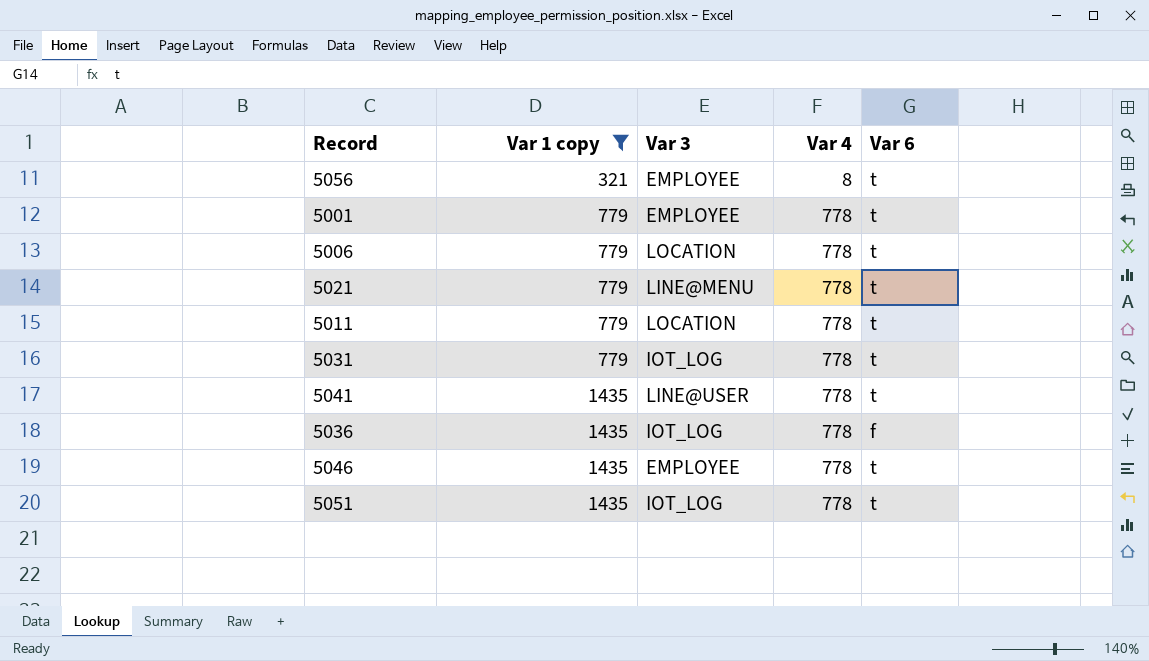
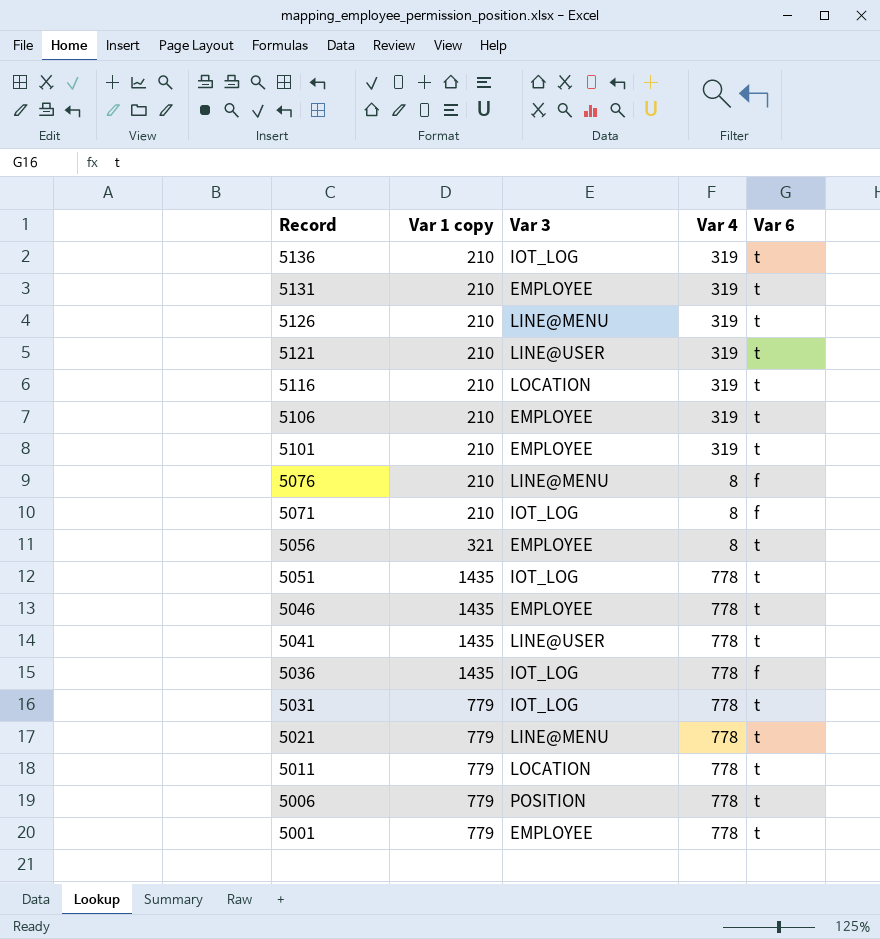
filter: Var 1 copy != 210 -> none
row order: Var 1 copy ascending -> Record descending
5006 | Var 3: LOCATION -> POSITION

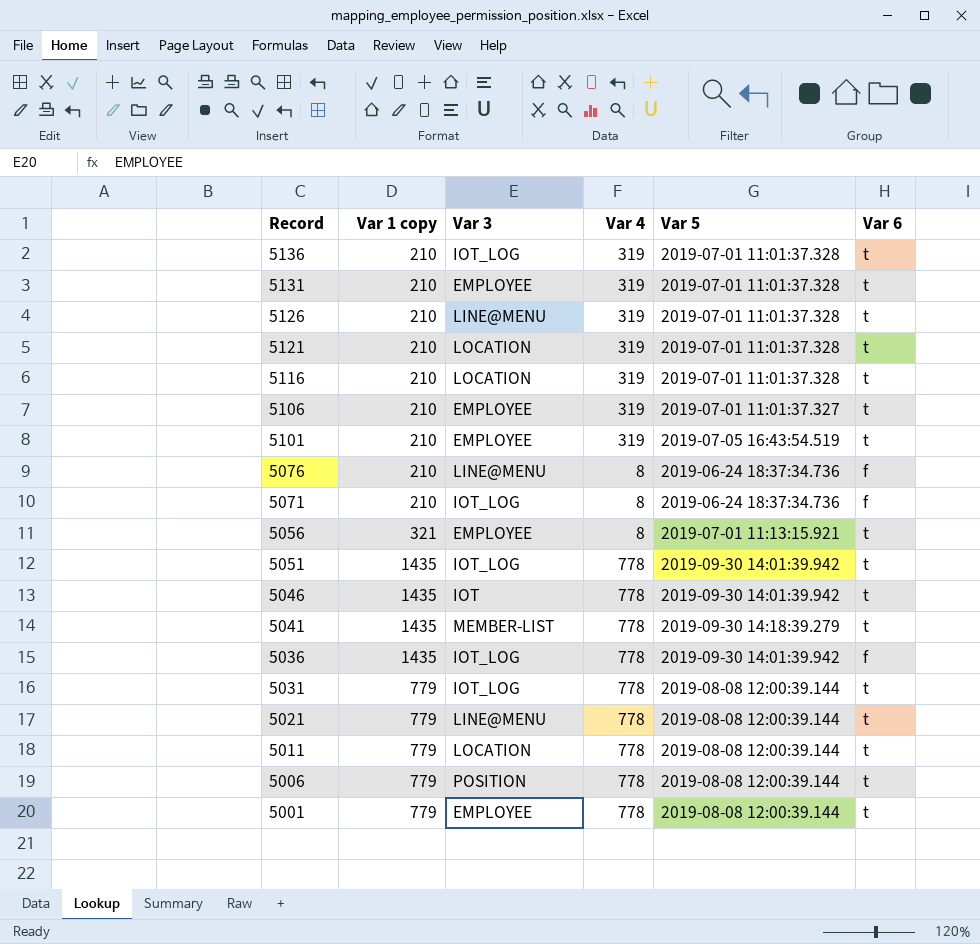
column Var 5 | position: none -> 5
5121 | Var 3: LINE@USER -> LOCATION
5046 | Var 3: EMPLOYEE -> IOT
5041 | Var 3: LINE@USER -> MEMBER-LIST

